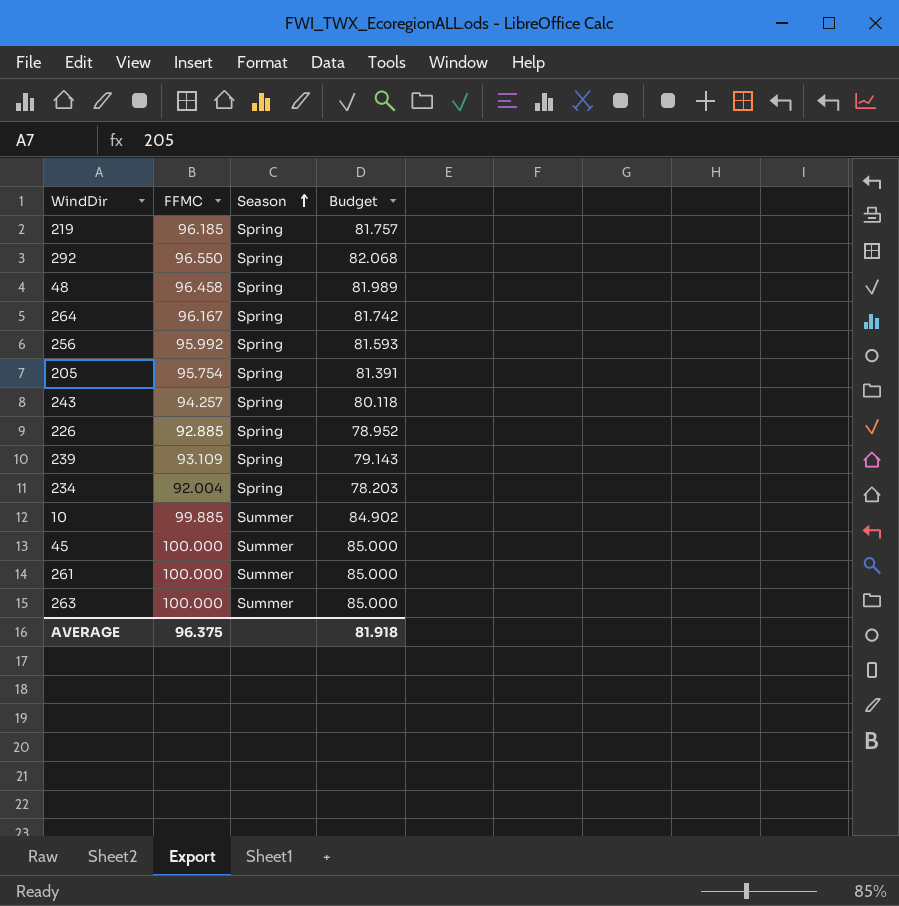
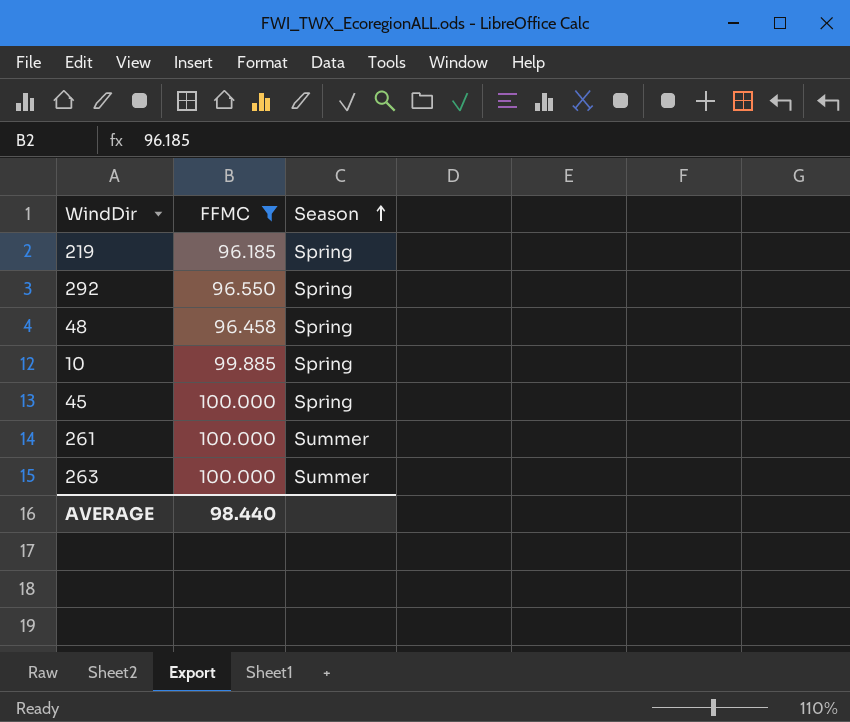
filter: none -> FFMC >= 96.185
column Budget | formula: [FFMC] * 0.85 -> none
10 | Season: Summer -> Spring
45 | Season: Summer -> Spring
AVERAGE | FFMC: 96.375 -> 98.440

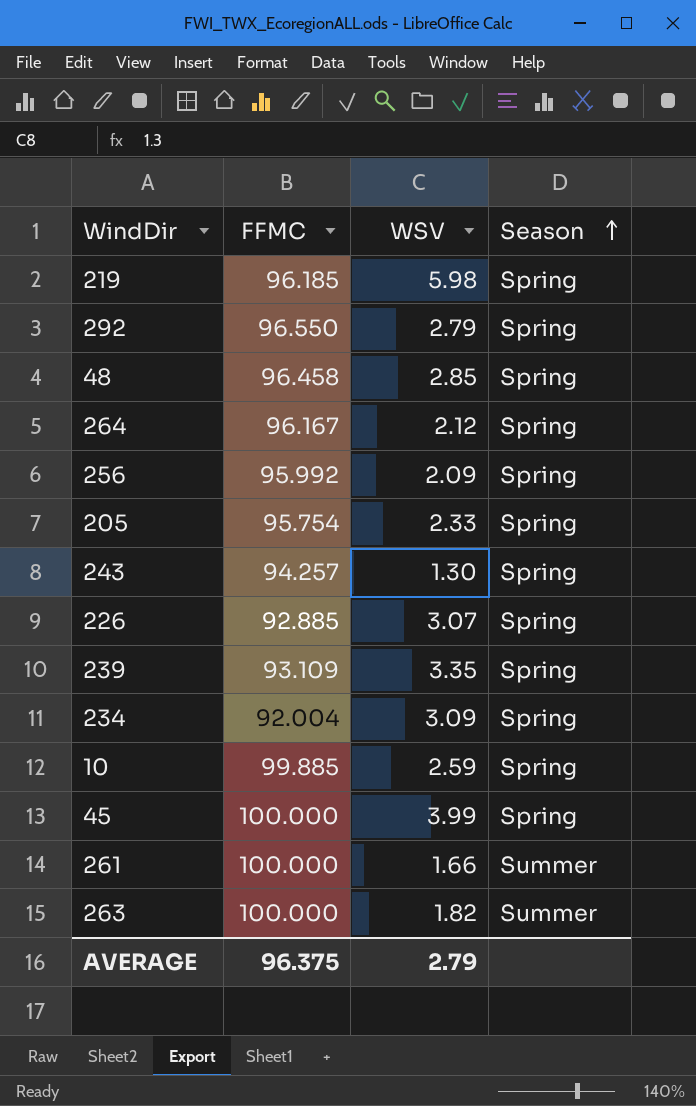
filter: FFMC >= 96.185 -> none
column WSV | position: none -> 3
AVERAGE | FFMC: 98.440 -> 96.375

